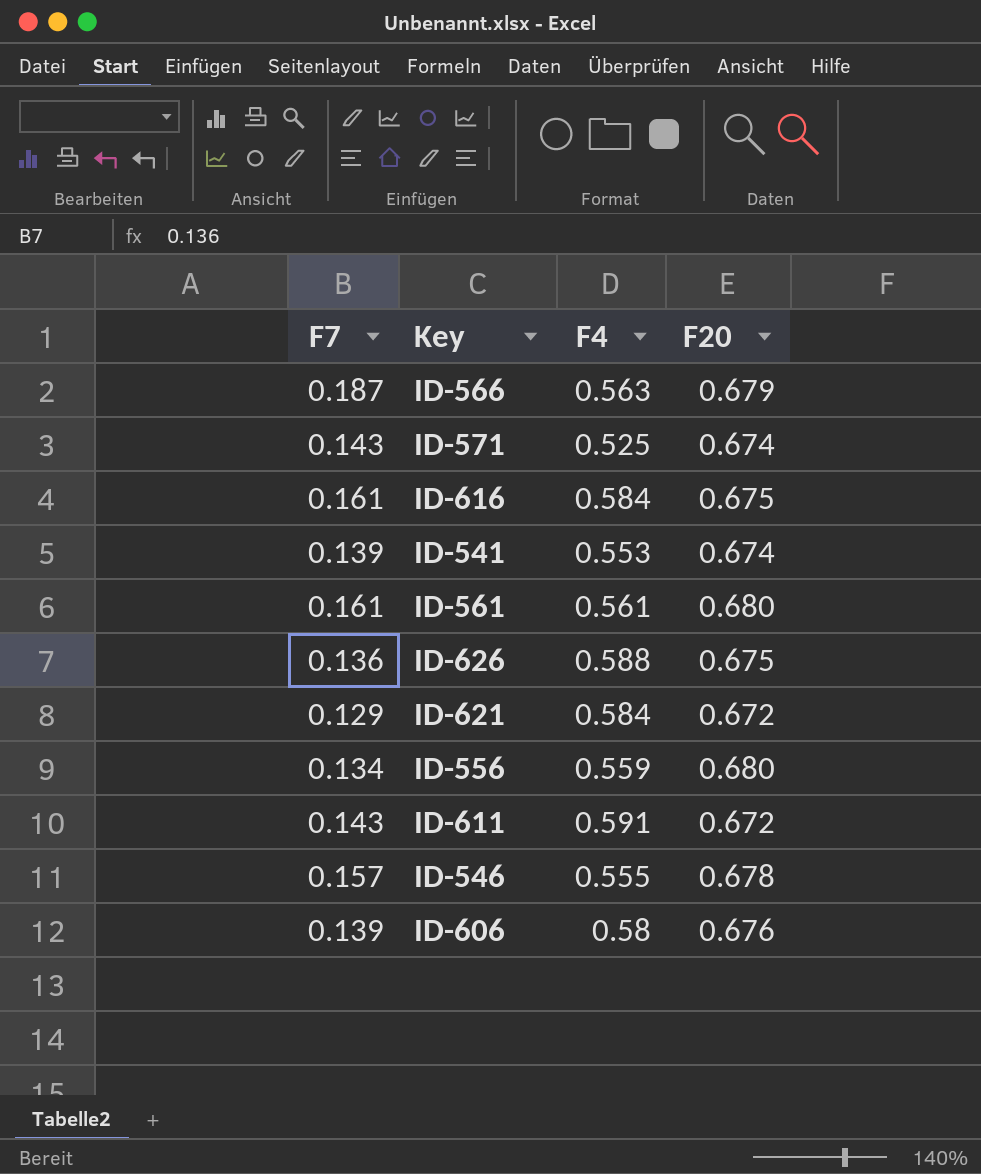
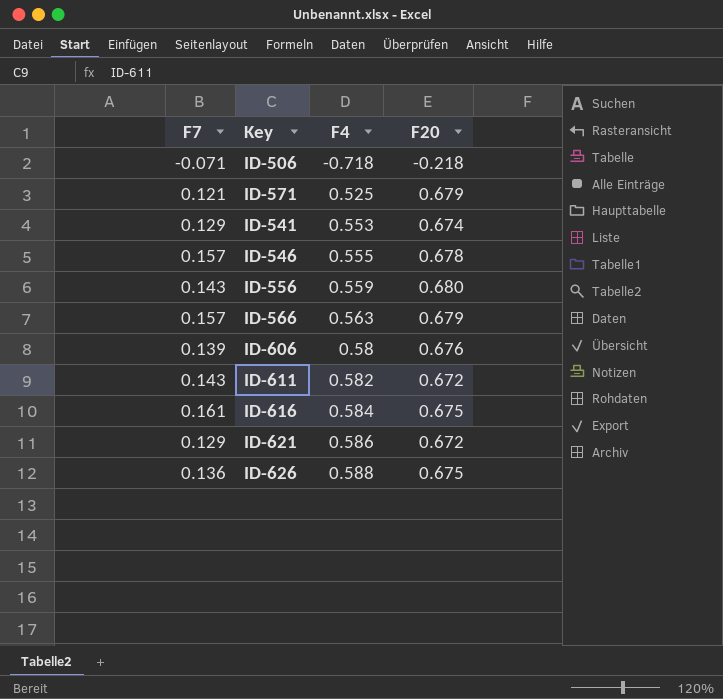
row order: none -> F4 ascending
row ID-561: 0.161 | 0.561 | 0.680 -> none
row ID-506: none -> -0.071 | -0.718 | -0.218
ID-571 | F7: 0.143 -> 0.121
ID-571 | F20: 0.674 -> 0.679
ID-541 | F7: 0.139 -> 0.129
ID-556 | F7: 0.134 -> 0.143
ID-566 | F7: 0.187 -> 0.157
ID-611 | F4: 0.591 -> 0.582
ID-621 | F4: 0.584 -> 0.586

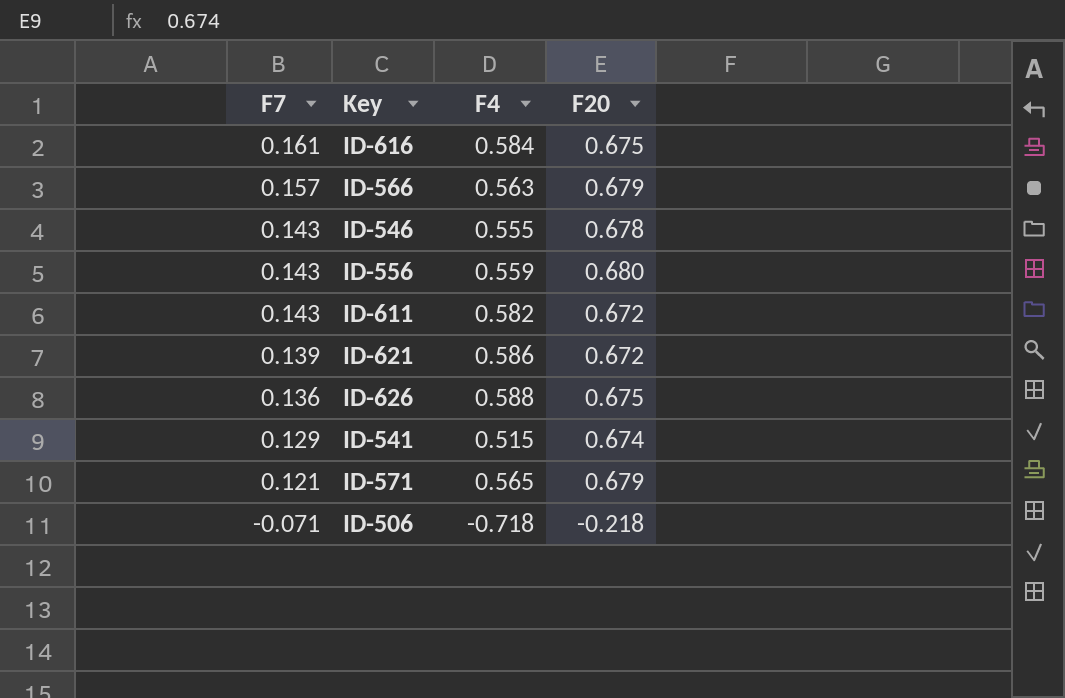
row order: F4 ascending -> F7 descending
row ID-606: 0.139 | 0.58 | 0.676 -> none
ID-546 | F7: 0.157 -> 0.143
ID-621 | F7: 0.129 -> 0.139
ID-541 | F4: 0.553 -> 0.515
ID-571 | F4: 0.525 -> 0.565

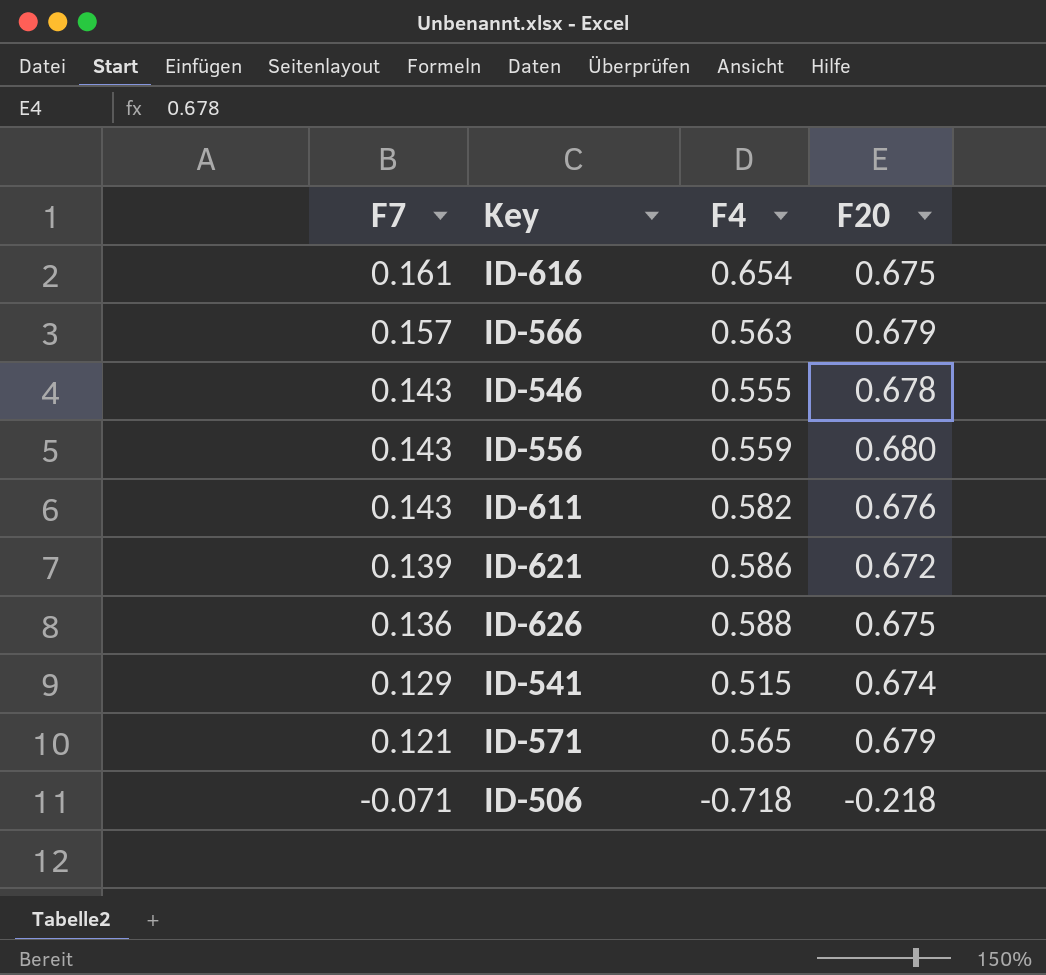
ID-616 | F4: 0.584 -> 0.654
ID-611 | F20: 0.672 -> 0.676

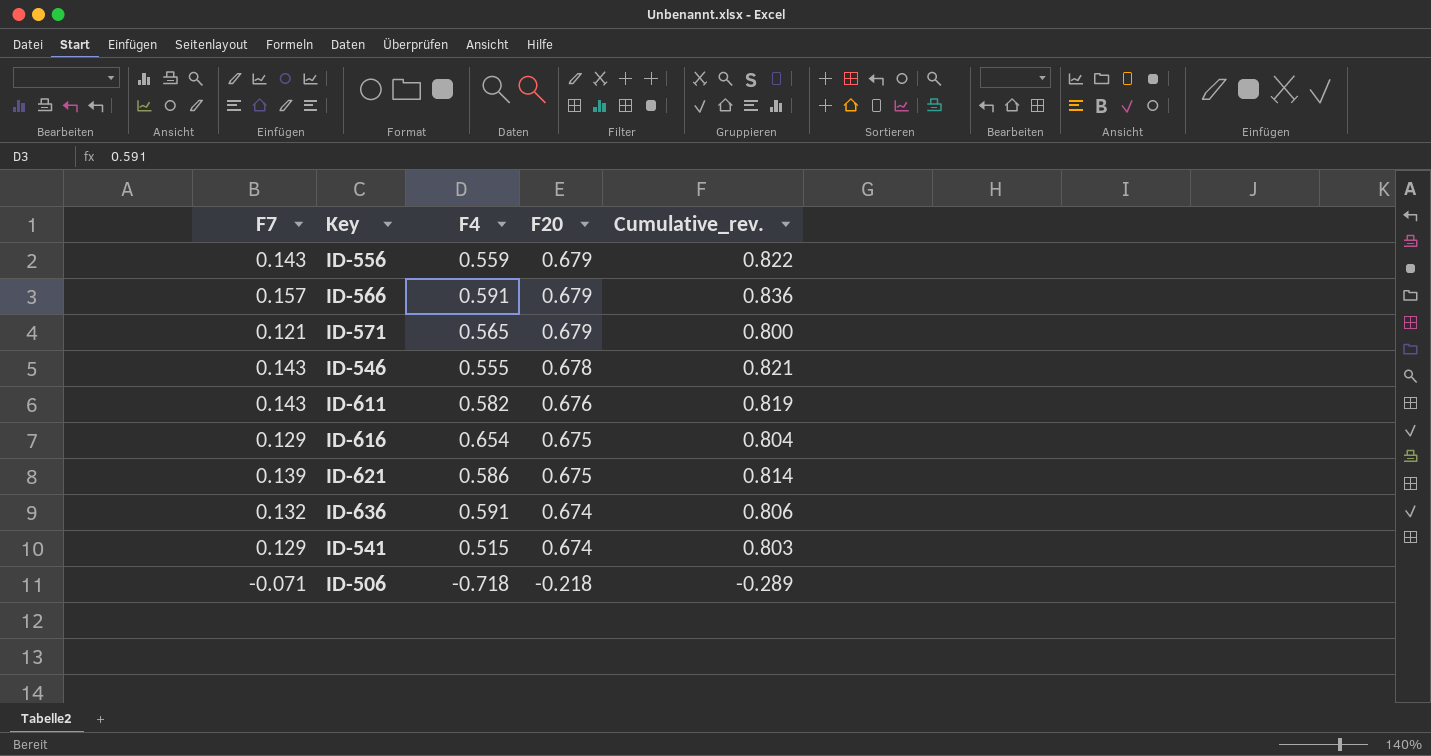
row order: F7 descending -> F20 descending
column Cumulative_rev. | formula: none -> [F7] + [F20]
row ID-626: 0.136 | 0.588 | 0.675 -> none
ID-556 | F20: 0.680 -> 0.679
ID-566 | F4: 0.563 -> 0.591
ID-616 | F7: 0.161 -> 0.129
ID-621 | F20: 0.672 -> 0.675
row ID-636: none -> 0.132 | 0.591 | 0.674 | 0.806

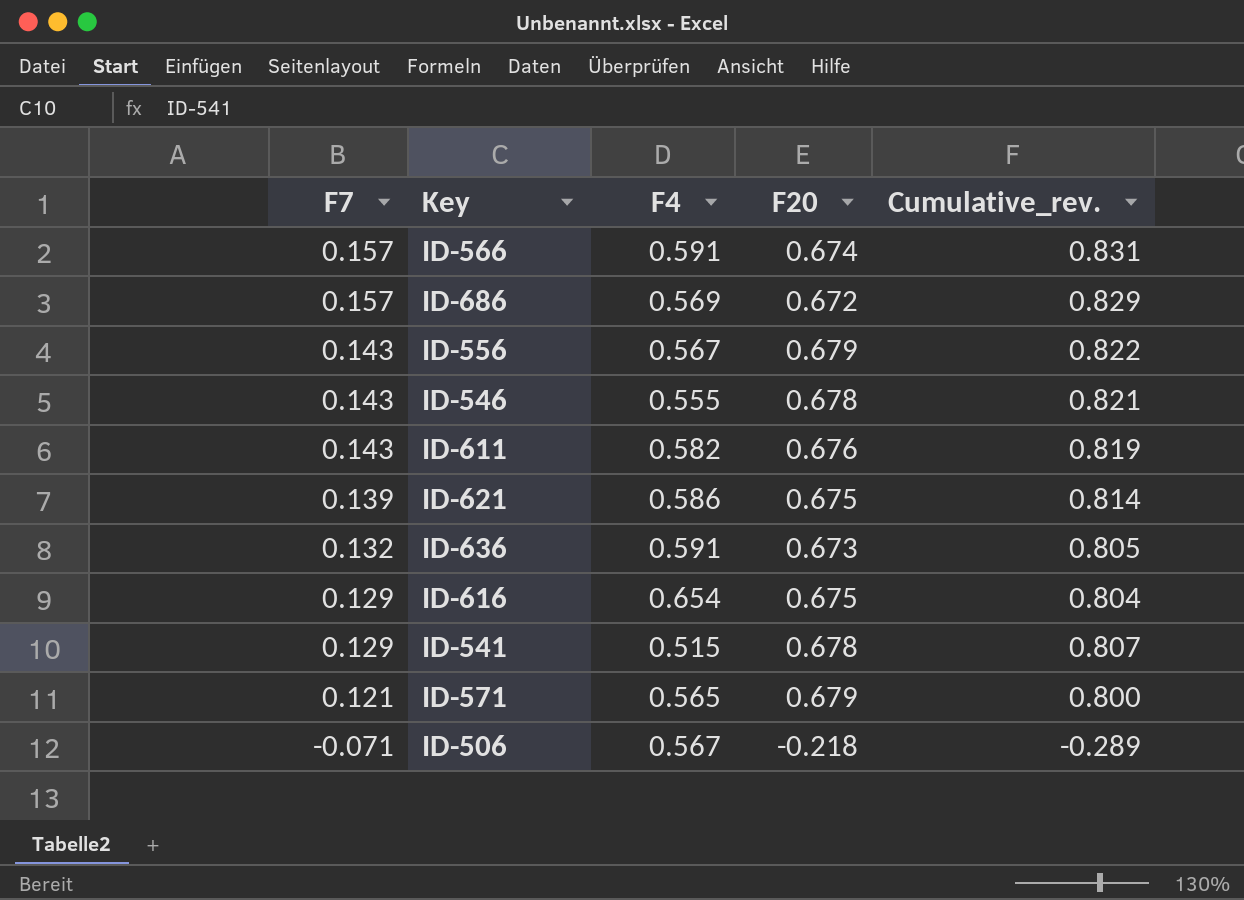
row order: F20 descending -> F7 descending
ID-566 | F20: 0.679 -> 0.674
ID-566 | Cumulative_rev.: 0.836 -> 0.831
row ID-686: none -> 0.157 | 0.569 | 0.672 | 0.829
ID-556 | F4: 0.559 -> 0.567
ID-636 | F20: 0.674 -> 0.673
ID-636 | Cumulative_rev.: 0.806 -> 0.805
ID-541 | F20: 0.674 -> 0.678
ID-541 | Cumulative_rev.: 0.803 -> 0.807
ID-506 | F4: -0.718 -> 0.567

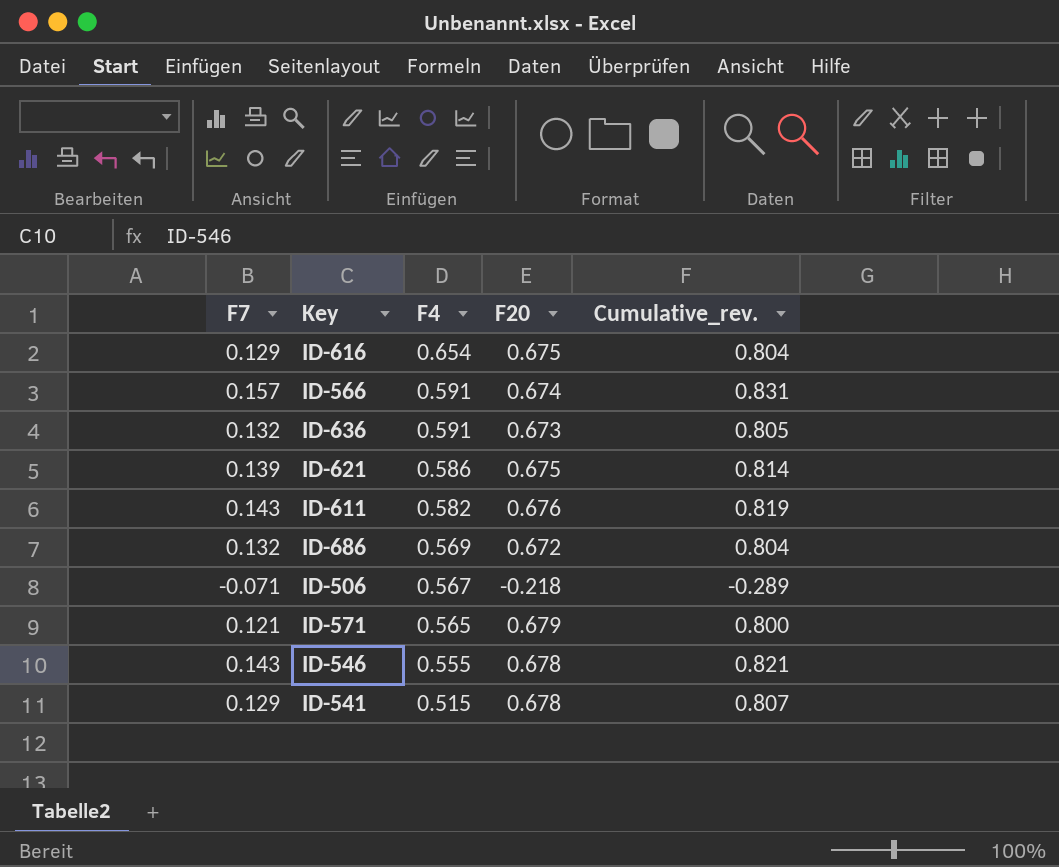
row order: F7 descending -> F4 descending
row ID-556: 0.143 | 0.567 | 0.679 | 0.822 -> none
ID-686 | F7: 0.157 -> 0.132
ID-686 | Cumulative_rev.: 0.829 -> 0.804

